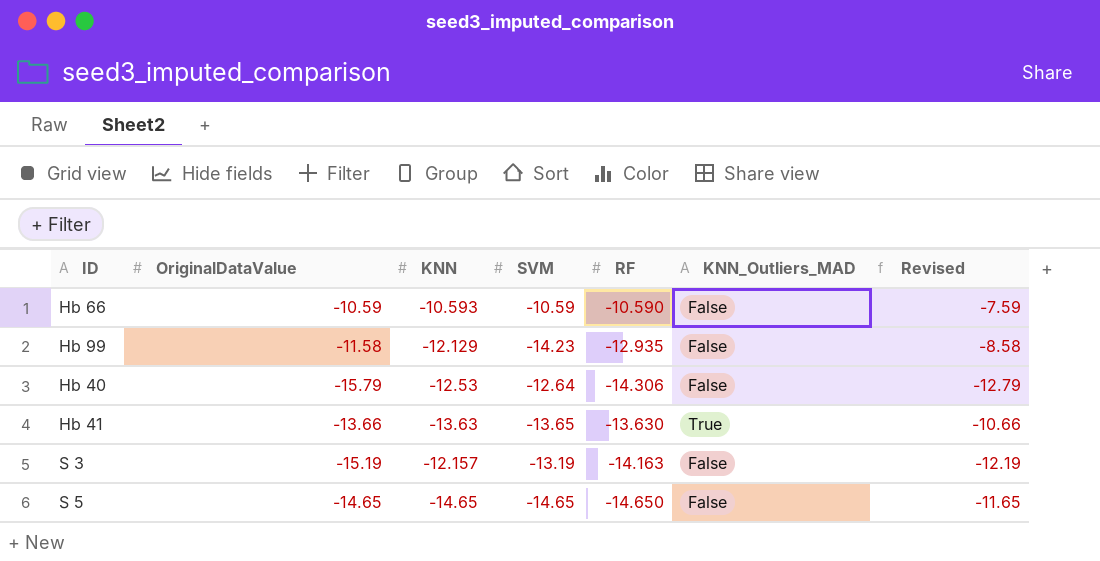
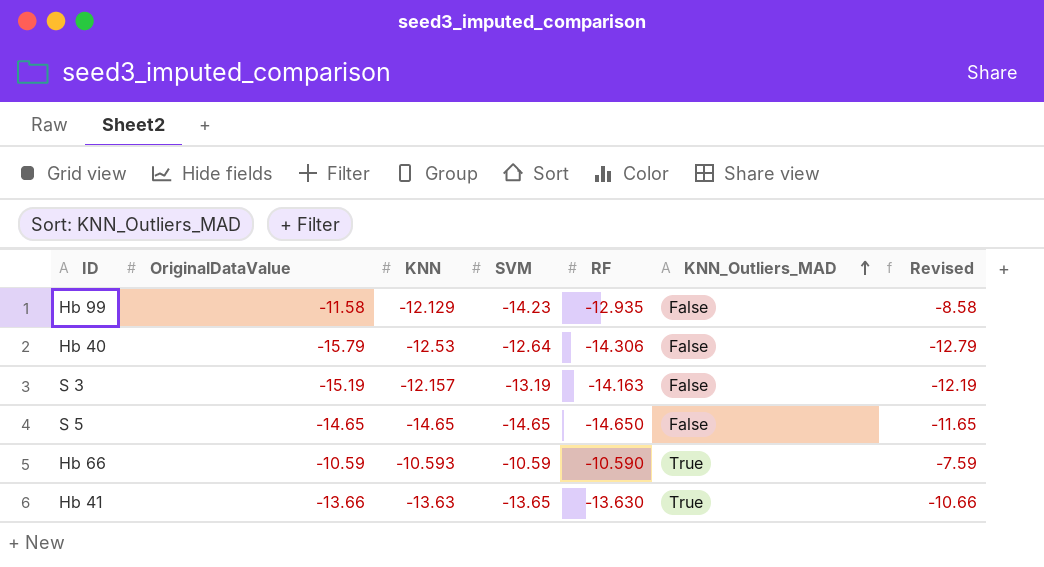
row order: none -> KNN_Outliers_MAD ascending
Hb 66 | KNN_Outliers_MAD: False -> True

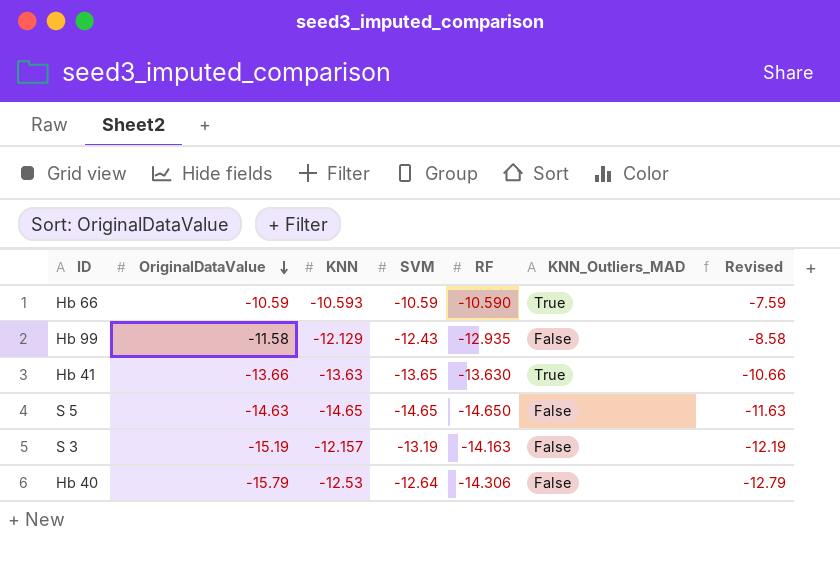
row order: KNN_Outliers_MAD ascending -> OriginalDataValue descending
Hb 99 | SVM: -14.23 -> -12.43
S 5 | OriginalDataValue: -14.65 -> -14.63
S 5 | Revised: -11.65 -> -11.63

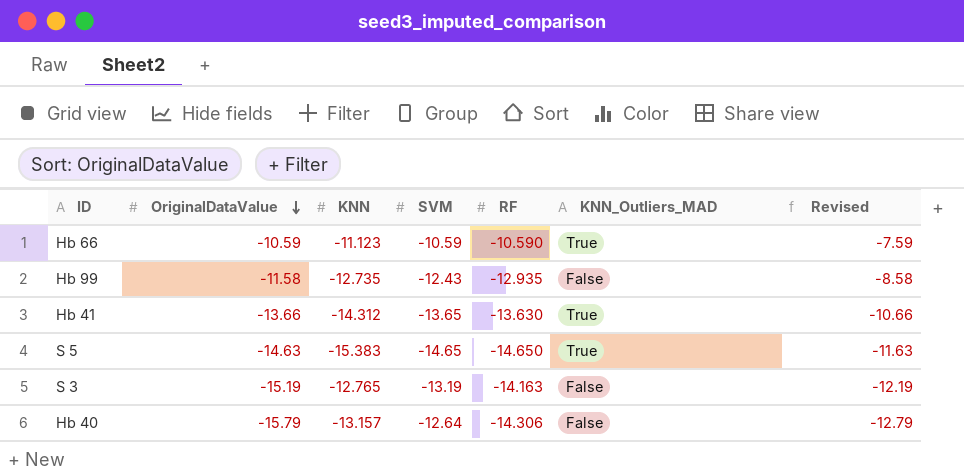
Hb 66 | KNN: -10.593 -> -11.123
Hb 99 | KNN: -12.129 -> -12.735
Hb 41 | KNN: -13.63 -> -14.312
S 5 | KNN: -14.65 -> -15.383
S 5 | KNN_Outliers_MAD: False -> True
S 3 | KNN: -12.157 -> -12.765
Hb 40 | KNN: -12.53 -> -13.157

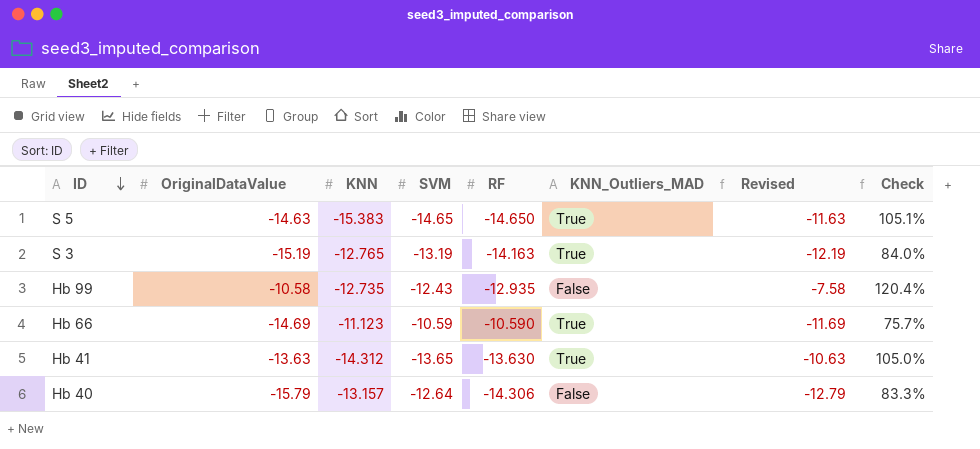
row order: OriginalDataValue descending -> ID descending
column Check | formula: none -> [KNN] / [OriginalDataValue]
S 3 | KNN_Outliers_MAD: False -> True
Hb 99 | OriginalDataValue: -11.58 -> -10.58
Hb 99 | Revised: -8.58 -> -7.58
Hb 66 | OriginalDataValue: -10.59 -> -14.69
Hb 66 | Revised: -7.59 -> -11.69
Hb 41 | OriginalDataValue: -13.66 -> -13.63
Hb 41 | Revised: -10.66 -> -10.63

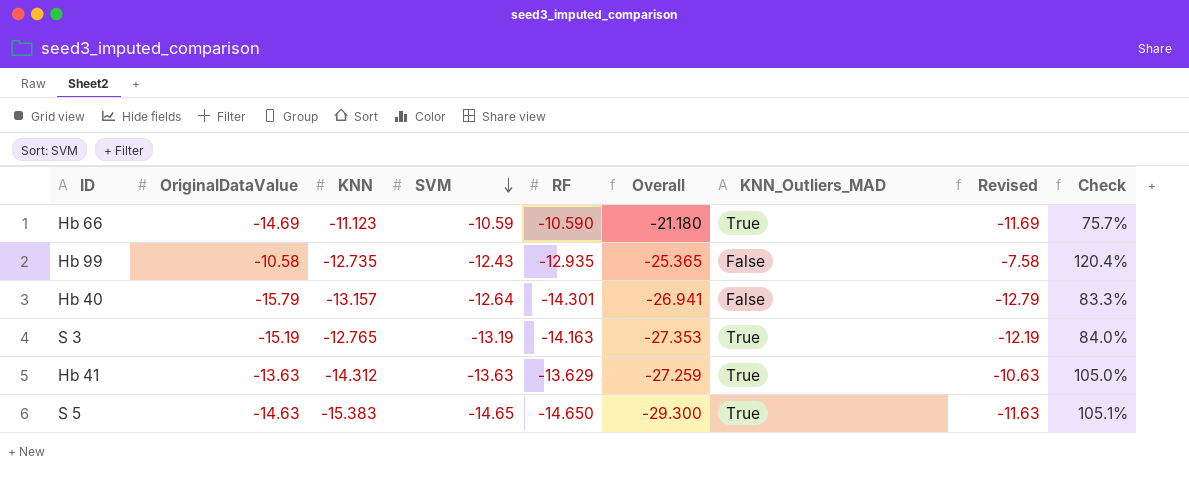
row order: ID descending -> SVM descending
column Overall | formula: none -> [SVM] + [RF]
Hb 40 | RF: -14.306 -> -14.301
Hb 41 | SVM: -13.65 -> -13.63
Hb 41 | RF: -13.630 -> -13.629

